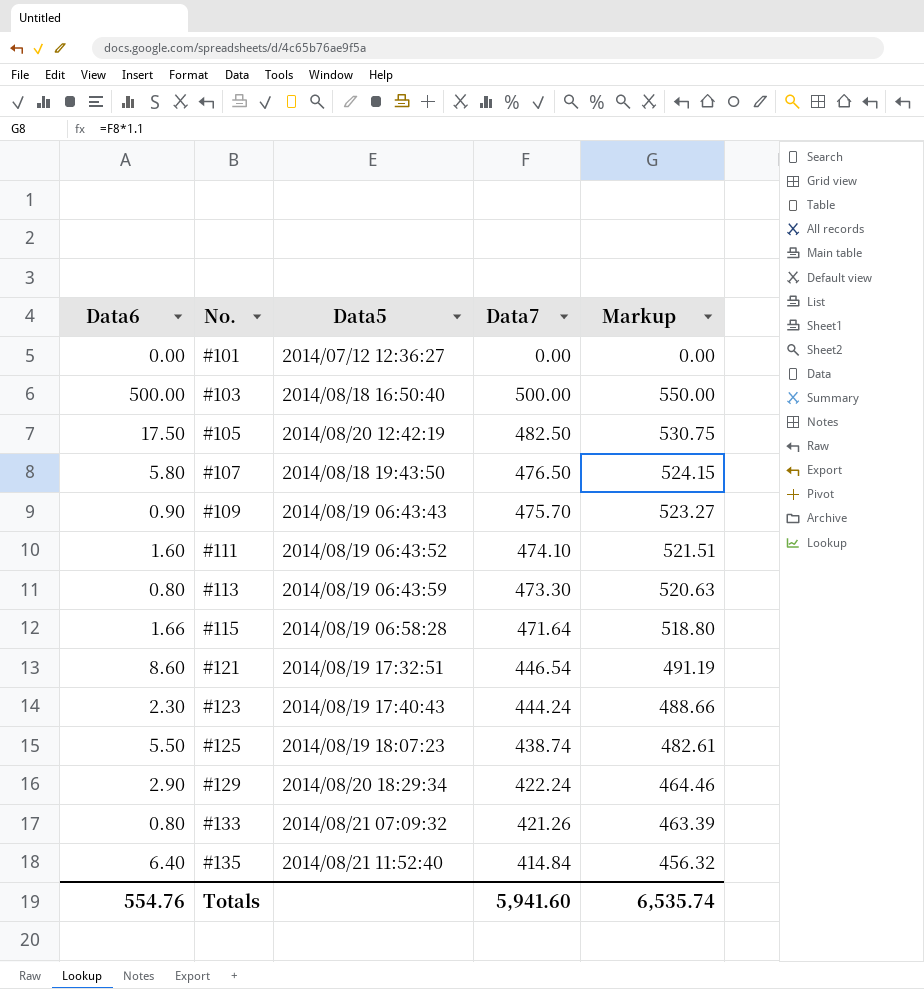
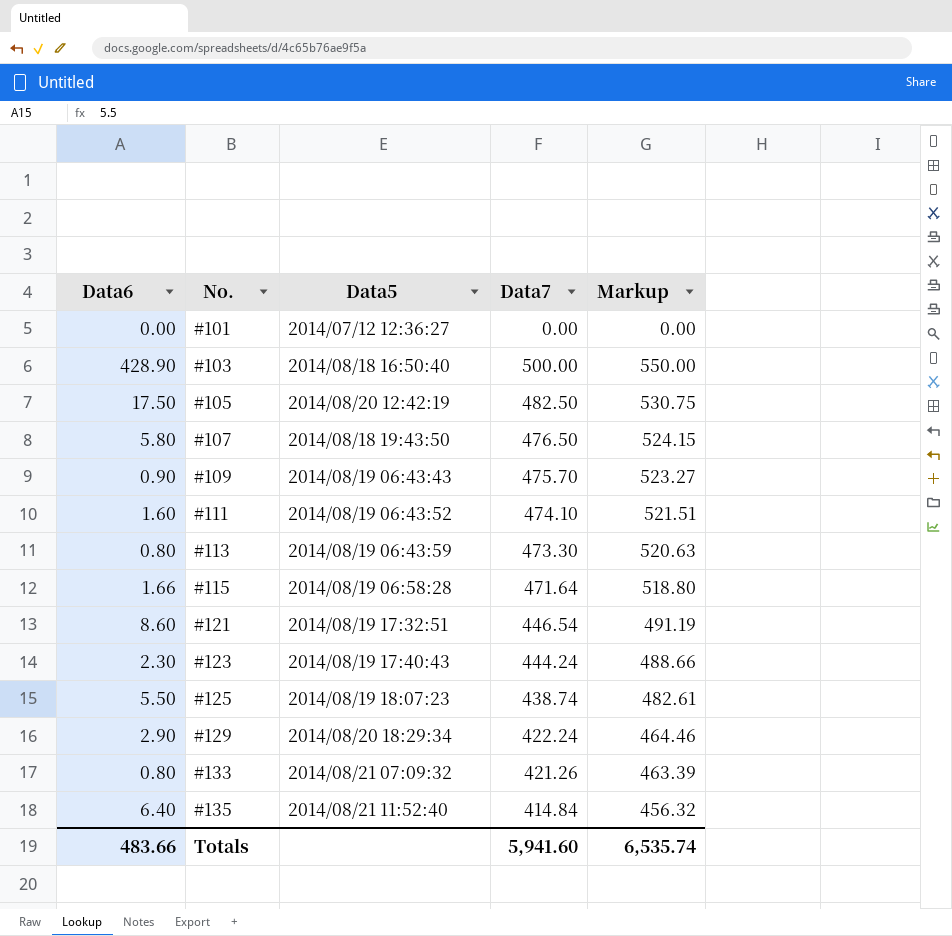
#103 | Data6: 500.00 -> 428.90
Totals | Data6: 554.76 -> 483.66

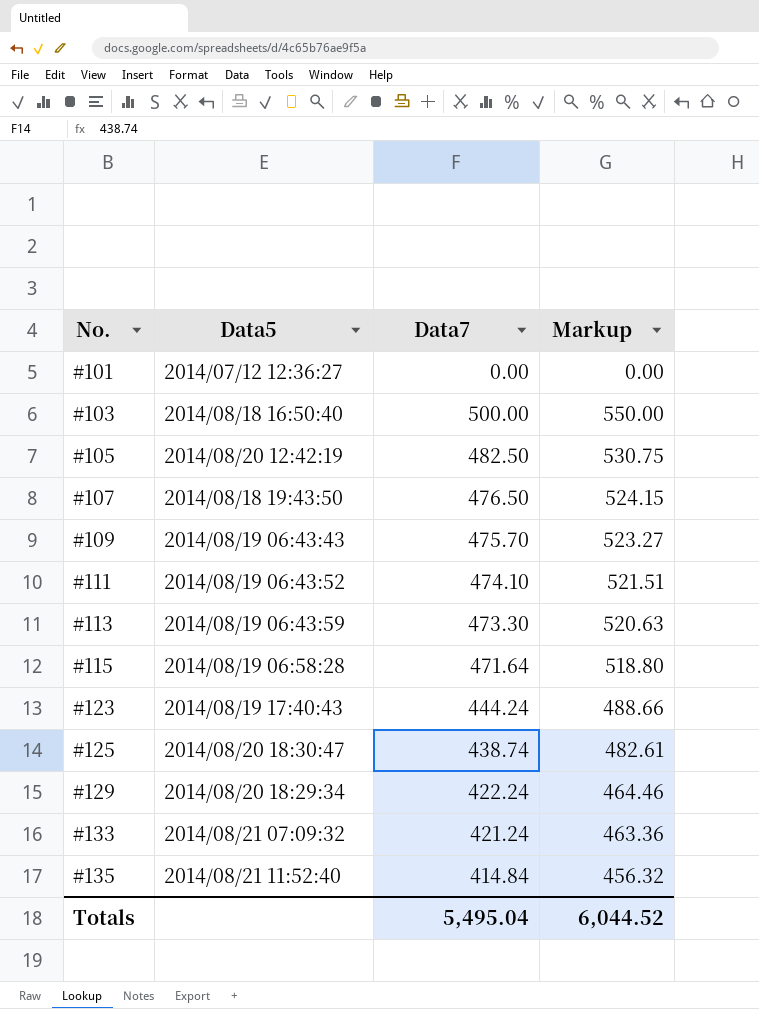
column Data6 | position: 1 -> none
row #121: 8.60 | 2014/08/19 17:32:51 | 446.54 | 491.19 -> none
#125 | Data5: 2014/08/19 18:07:23 -> 2014/08/20 18:30:47
#133 | Data7: 421.26 -> 421.24
#133 | Markup: 463.39 -> 463.36
Totals | Data7: 5,941.60 -> 5,495.04
Totals | Markup: 6,535.74 -> 6,044.52

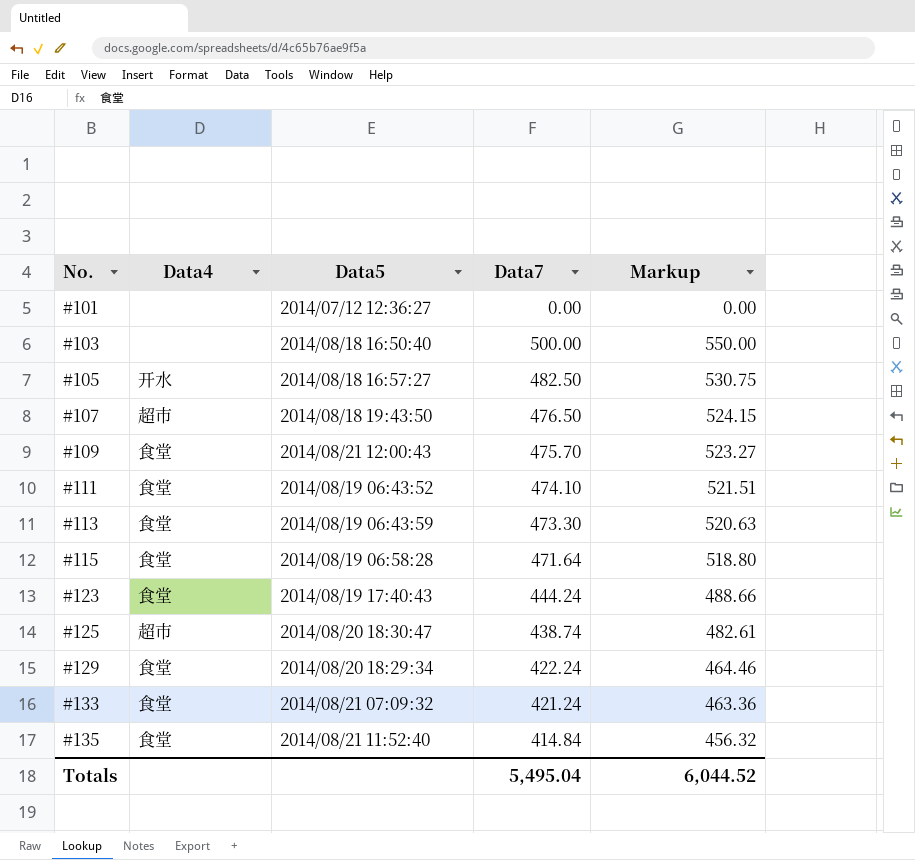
column Data4 | position: none -> 2
#105 | Data5: 2014/08/20 12:42:19 -> 2014/08/18 16:57:27
#109 | Data5: 2014/08/19 06:43:43 -> 2014/08/21 12:00:43

